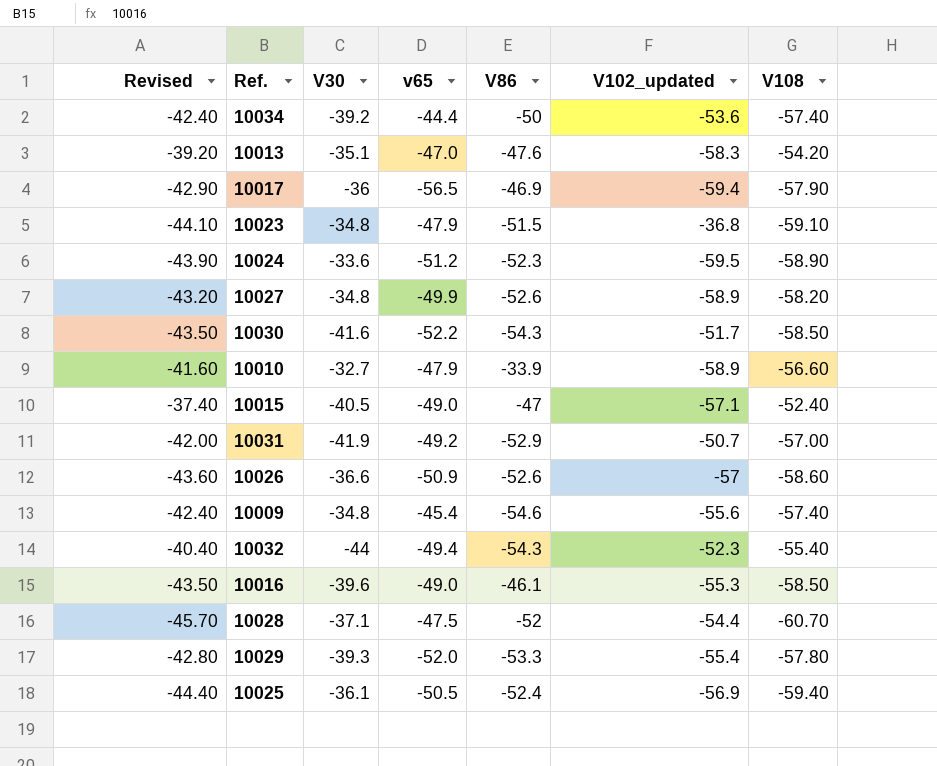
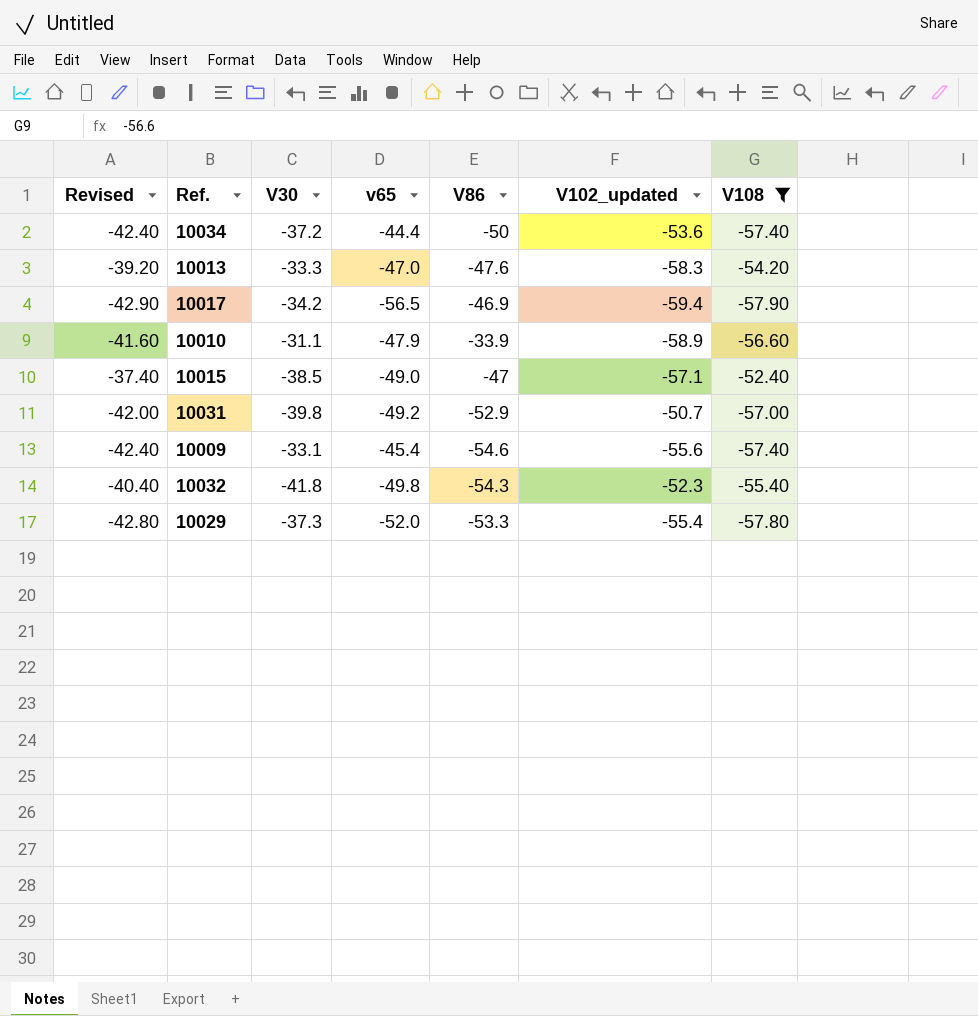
filter: none -> V108 >= -57.90
10034 | V30: -39.2 -> -37.2
10013 | V30: -35.1 -> -33.3
10017 | V30: -36 -> -34.2
10010 | V30: -32.7 -> -31.1
10015 | V30: -40.5 -> -38.5
10031 | V30: -41.9 -> -39.8
10009 | V30: -34.8 -> -33.1
10032 | V30: -44 -> -41.8
10032 | v65: -49.4 -> -49.8
10029 | V30: -39.3 -> -37.3

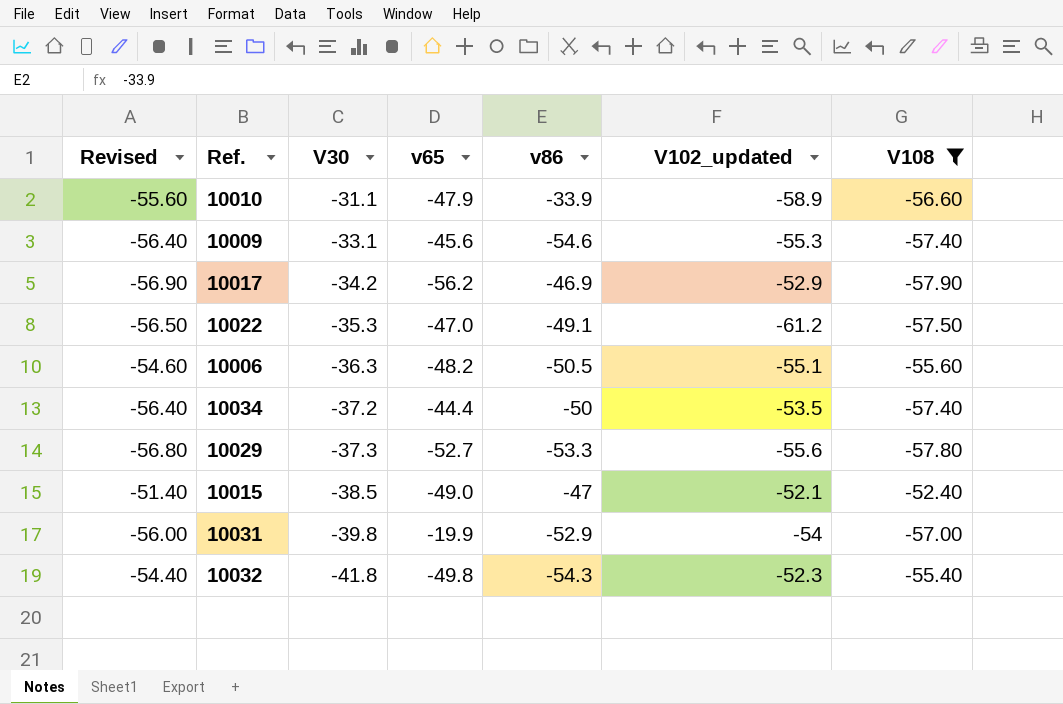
row order: none -> V30 descending
column Revised | formula: [V108] + 15 -> [V108] + 1
column name: V86 -> v86
row 10013: -39.20 | -33.3 | -47.0 | -47.6 | -58.3 | -54.20 -> none
10009 | v65: -45.4 -> -45.6
10009 | V102_updated: -55.6 -> -55.3
10017 | v65: -56.5 -> -56.2
10017 | V102_updated: -59.4 -> -52.9
row 10022: none -> -56.50 | -35.3 | -47.0 | -49.1 | -61.2 | -57.50
row 10006: none -> -54.60 | -36.3 | -48.2 | -50.5 | -55.1 | -55.60
10034 | V102_updated: -53.6 -> -53.5
10029 | v65: -52.0 -> -52.7
10029 | V102_updated: -55.4 -> -55.6
10015 | V102_updated: -57.1 -> -52.1
10031 | v65: -49.2 -> -19.9
10031 | V102_updated: -50.7 -> -54

